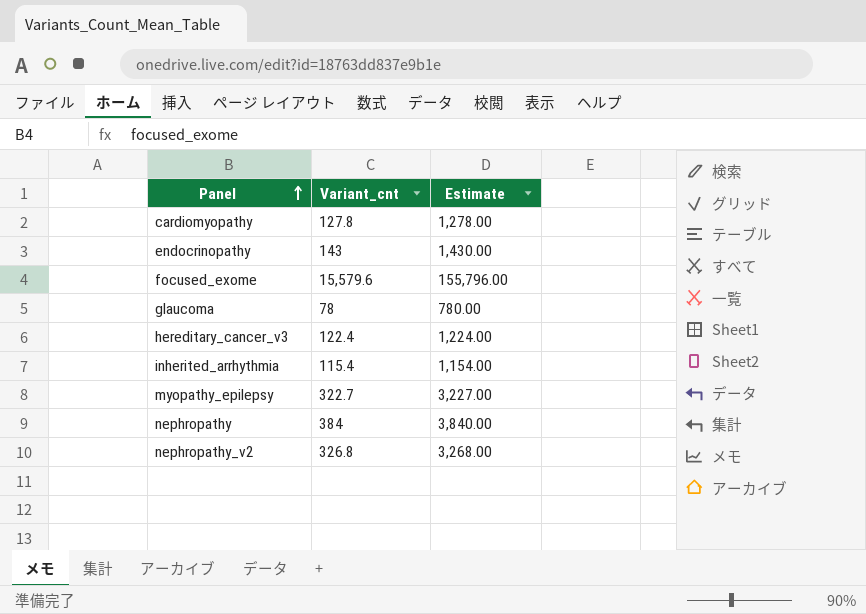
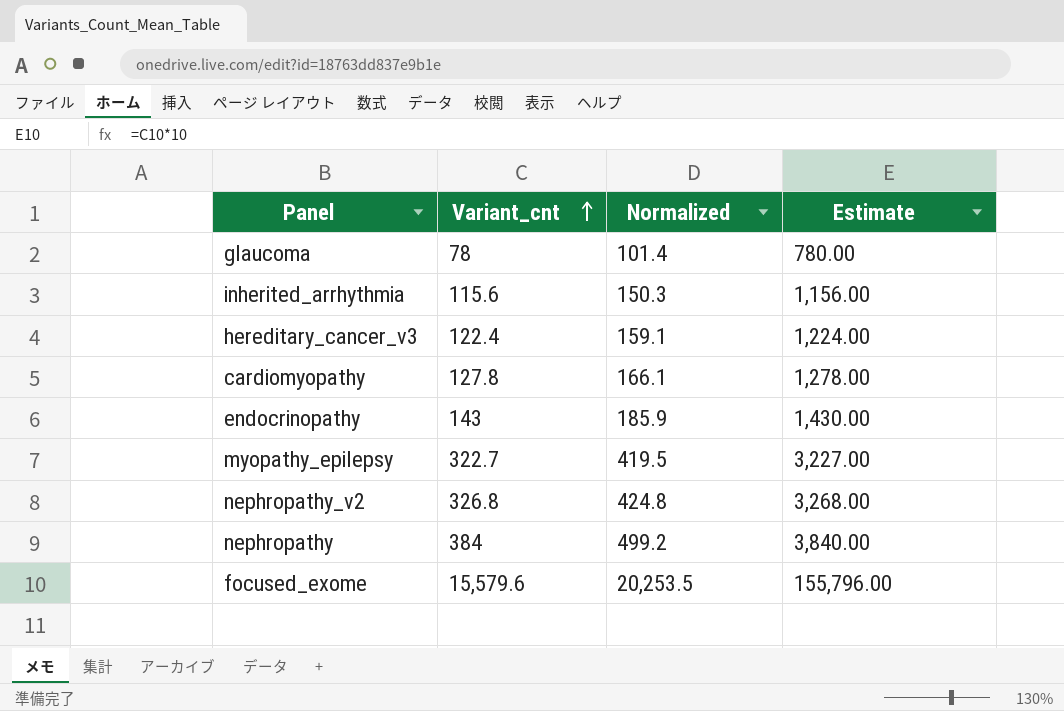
row order: Panel ascending -> Variant_cnt ascending
column Normalized | formula: none -> [Variant_cnt] * 1.3
inherited_arrhythmia | Variant_cnt: 115.4 -> 115.6
inherited_arrhythmia | Estimate: 1,154.00 -> 1,156.00

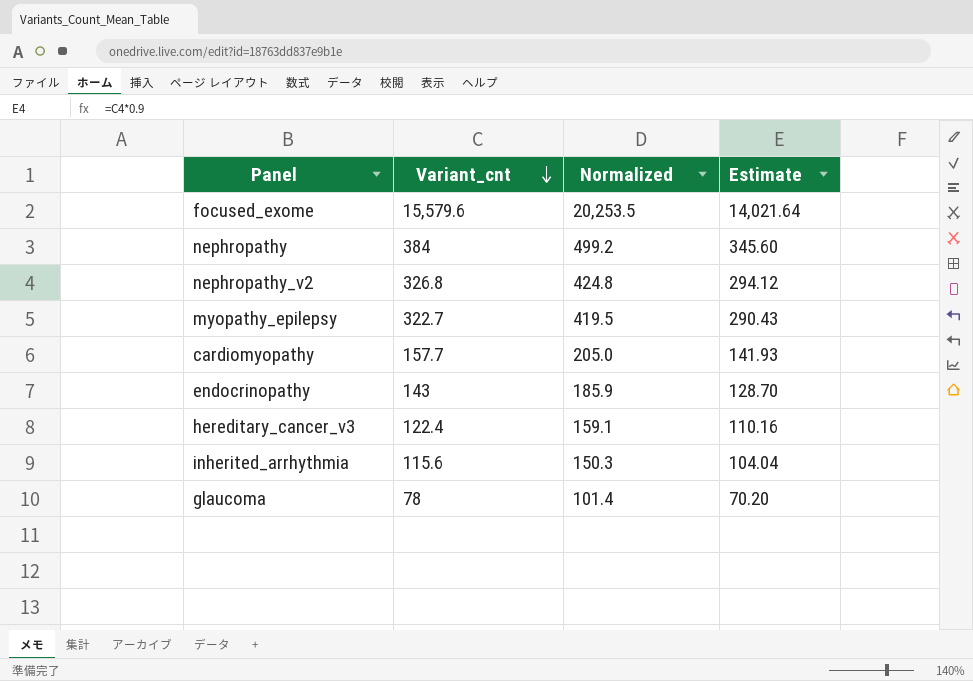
row order: Variant_cnt ascending -> Variant_cnt descending
column Estimate | formula: [Variant_cnt] * 10 -> [Variant_cnt] * 0.9
cardiomyopathy | Variant_cnt: 127.8 -> 157.7
cardiomyopathy | Normalized: 166.1 -> 205.0

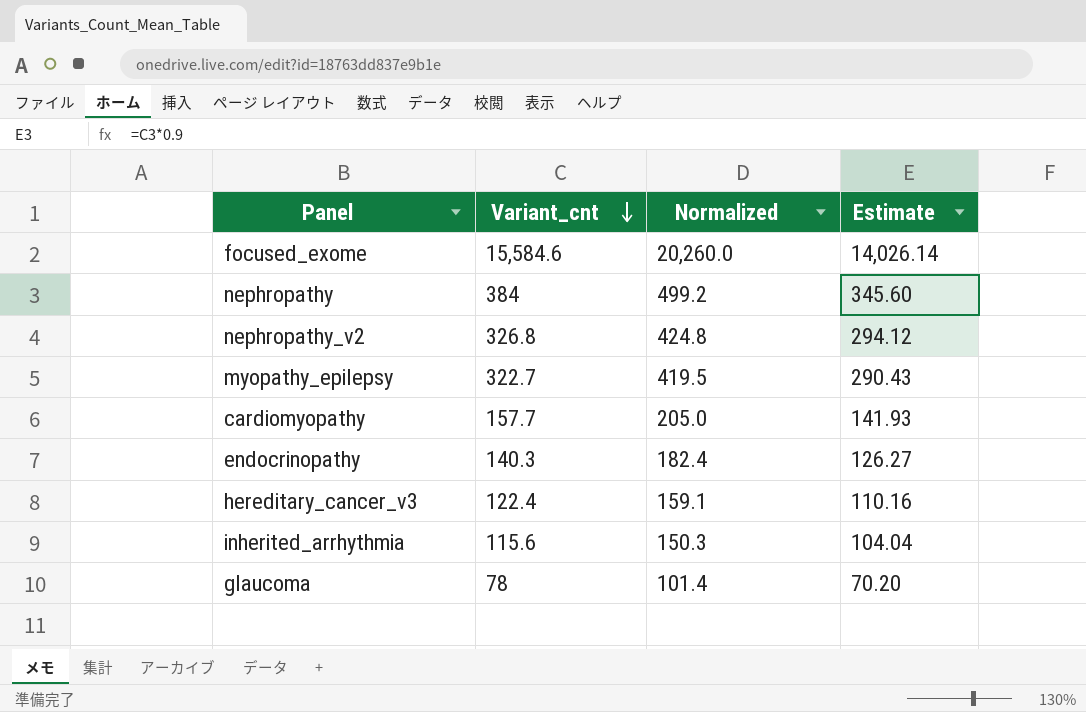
focused_exome | Variant_cnt: 15,579.6 -> 15,584.6
focused_exome | Normalized: 20,253.5 -> 20,260.0
focused_exome | Estimate: 14,021.64 -> 14,026.14
endocrinopathy | Variant_cnt: 143 -> 140.3
endocrinopathy | Normalized: 185.9 -> 182.4
endocrinopathy | Estimate: 128.70 -> 126.27

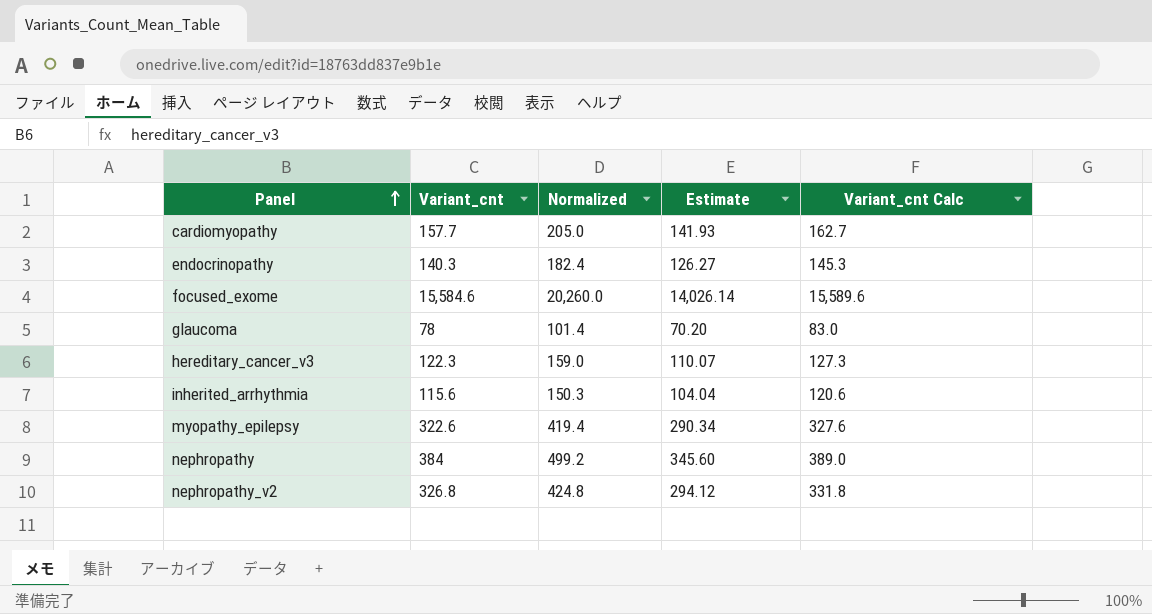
row order: Variant_cnt descending -> Panel ascending
column Variant_cnt Calc | formula: none -> [Variant_cnt] + 5
hereditary_cancer_v3 | Variant_cnt: 122.4 -> 122.3
hereditary_cancer_v3 | Normalized: 159.1 -> 159.0
hereditary_cancer_v3 | Estimate: 110.16 -> 110.07
myopathy_epilepsy | Variant_cnt: 322.7 -> 322.6
myopathy_epilepsy | Normalized: 419.5 -> 419.4
myopathy_epilepsy | Estimate: 290.43 -> 290.34

